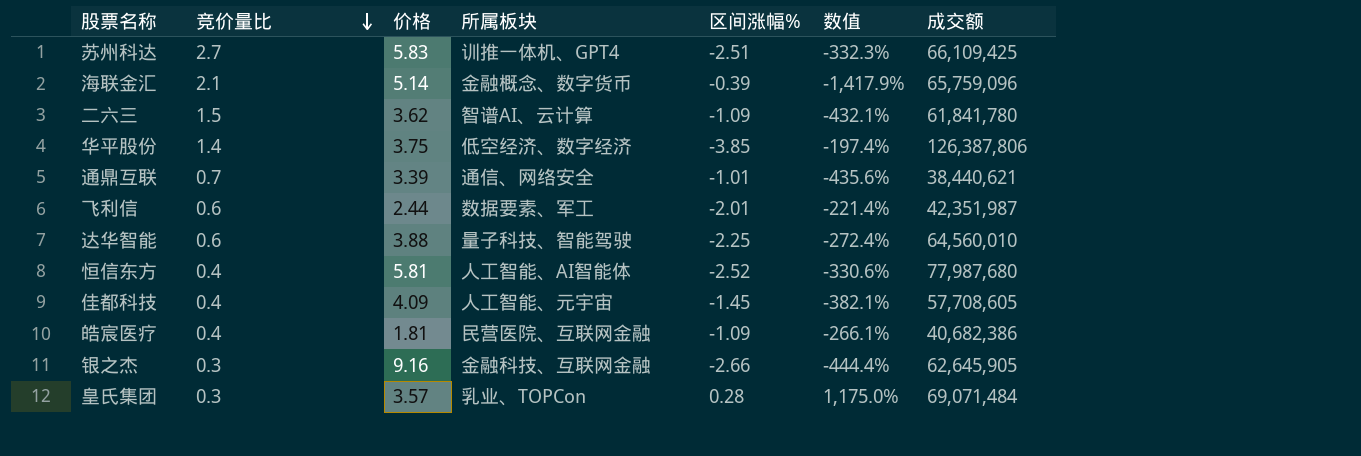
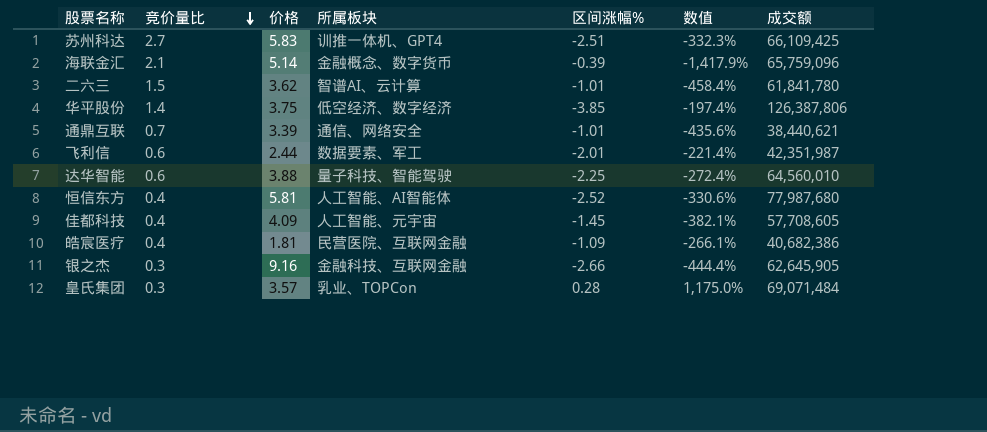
二六三 | 区间涨幅%: -1.09 -> -1.01
二六三 | 数值: -432.1% -> -458.4%

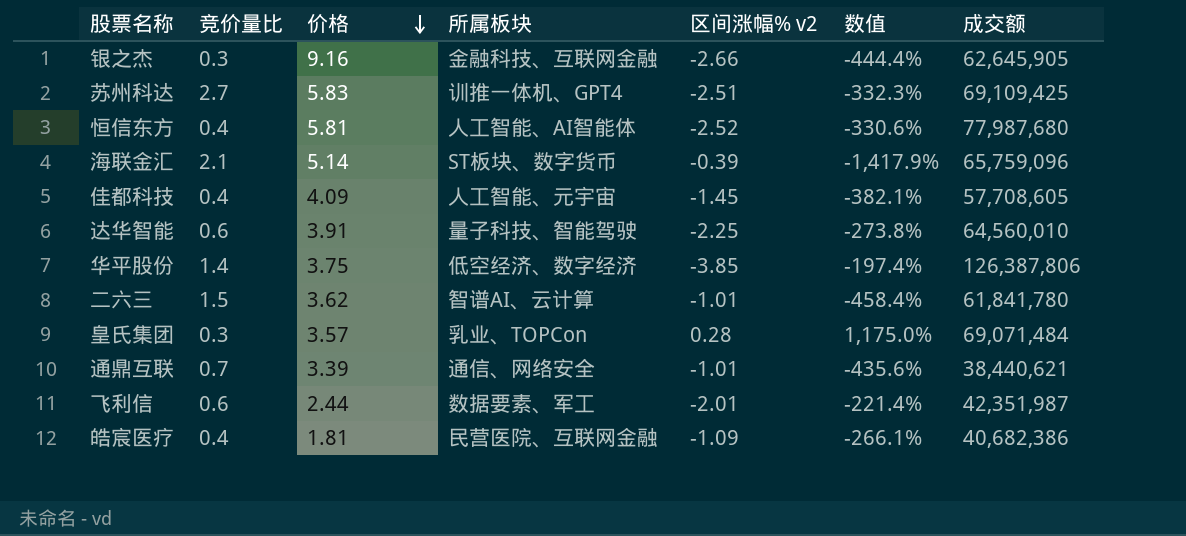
row order: 竞价量比 descending -> 价格 descending
column name: 区间涨幅% -> 区间涨幅% v2
苏州科达 | 成交额: 66,109,425 -> 69,109,425
海联金汇 | 所属板块: 金融概念、数字货币 -> ST板块、数字货币
达华智能 | 价格: 3.88 -> 3.91
达华智能 | 数值: -272.4% -> -273.8%

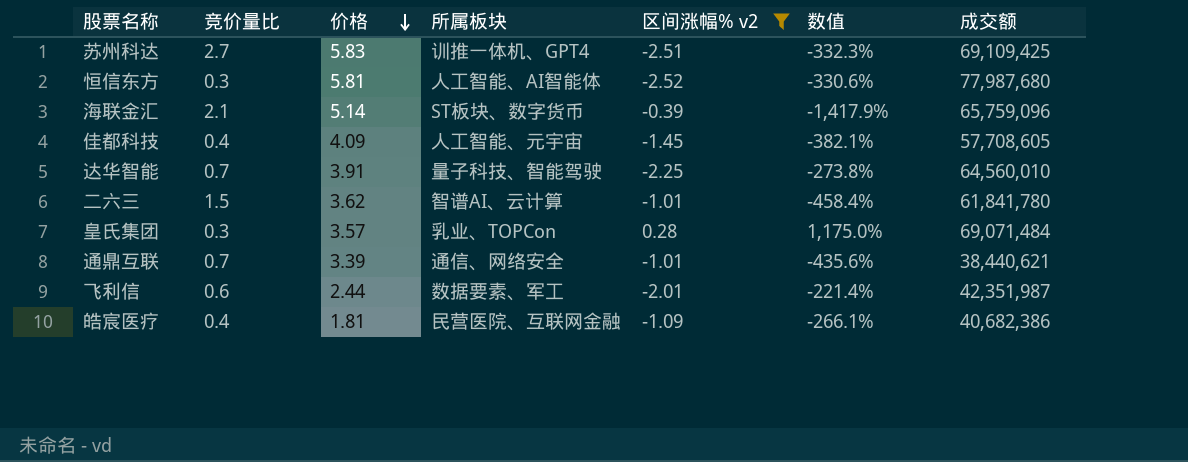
filter: none -> 区间涨幅% v2 >= -2.52
恒信东方 | 竞价量比: 0.4 -> 0.3
达华智能 | 竞价量比: 0.6 -> 0.7

